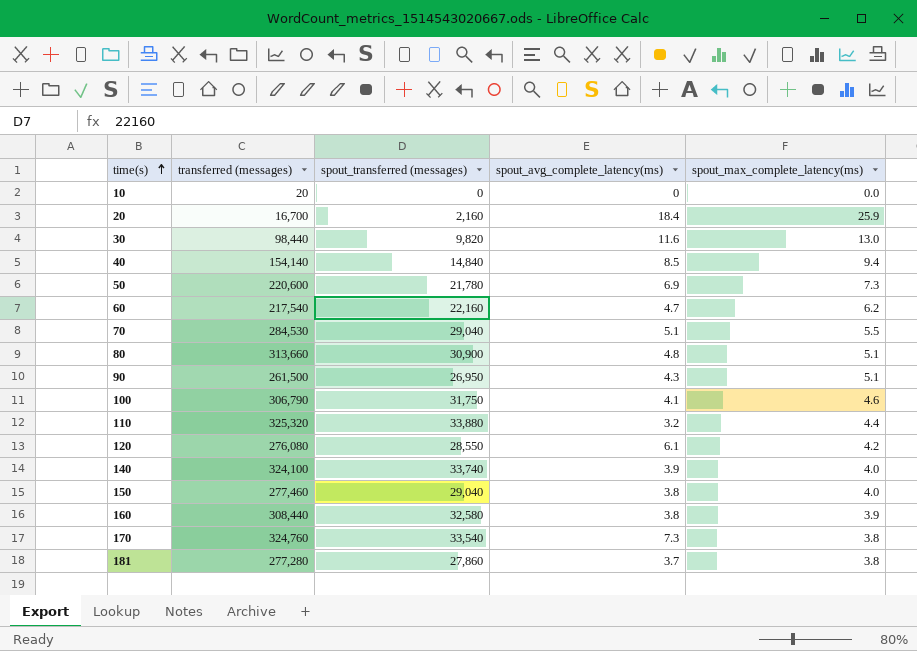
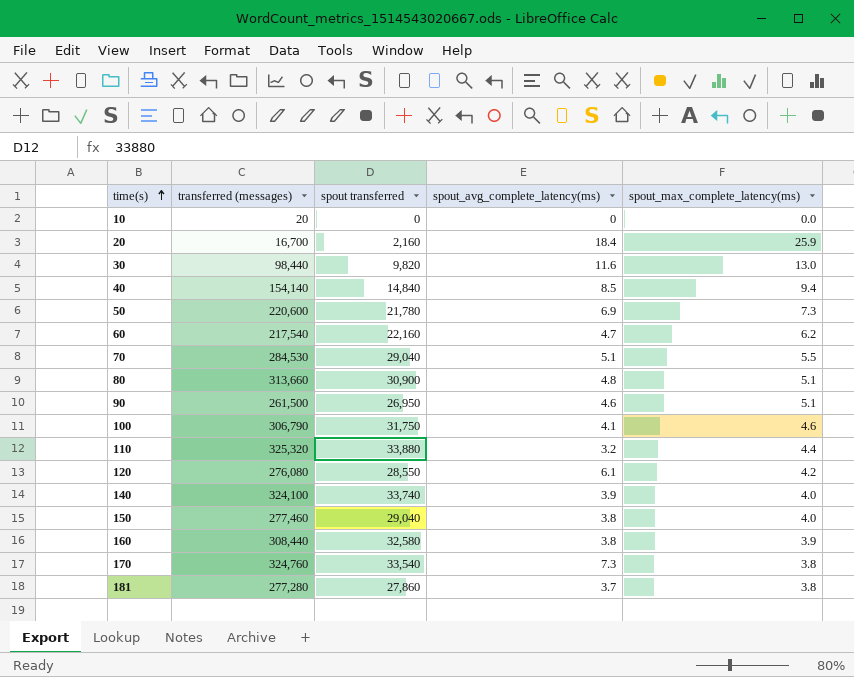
column name: spout_transferred (messages) -> spout transferred
90 | spout_avg_complete_latency(ms): 4.3 -> 4.6

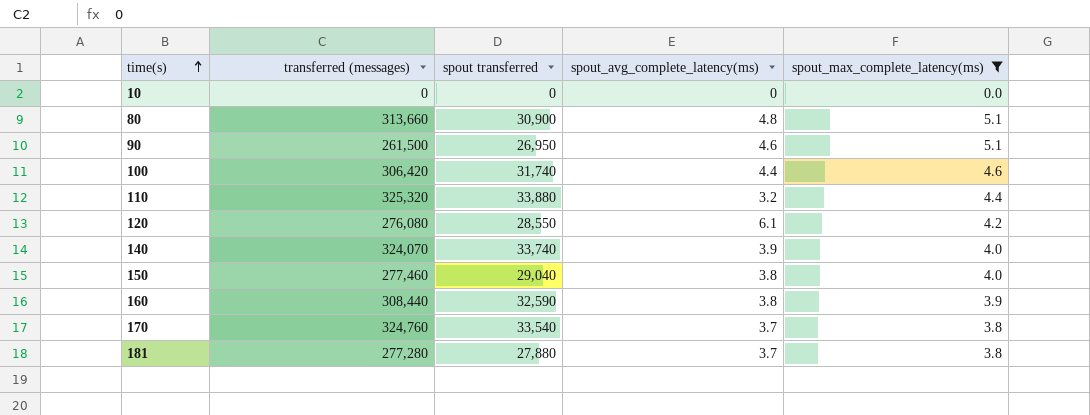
filter: none -> spout_max_complete_latency(ms) <= 5.1
10 | transferred (messages): 20 -> 0
100 | transferred (messages): 306,790 -> 306,420
100 | spout transferred: 31,750 -> 31,740
100 | spout_avg_complete_latency(ms): 4.1 -> 4.4
140 | transferred (messages): 324,100 -> 324,070
160 | spout transferred: 32,580 -> 32,590
170 | spout_avg_complete_latency(ms): 7.3 -> 3.7
181 | spout transferred: 27,860 -> 27,880

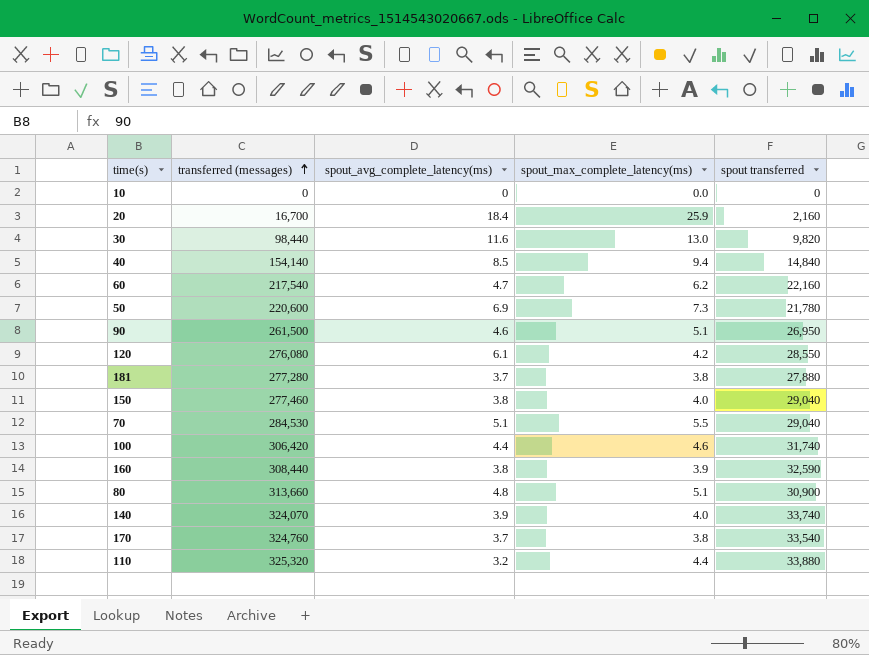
filter: spout_max_complete_latency(ms) <= 5.1 -> none
row order: time(s) ascending -> transferred (messages) ascending
column spout transferred | position: 3 -> 5

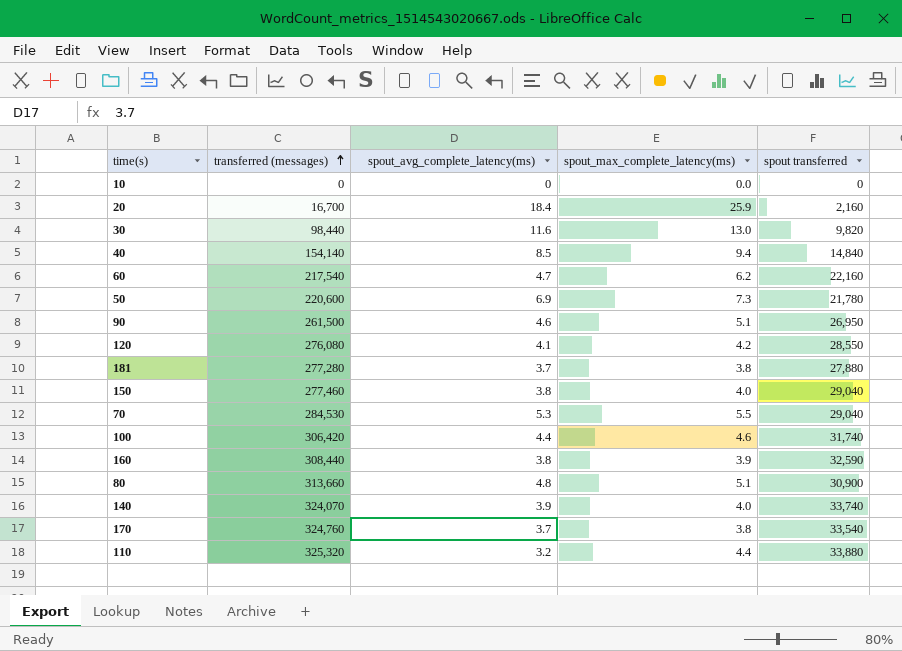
120 | spout_avg_complete_latency(ms): 6.1 -> 4.1
70 | spout_avg_complete_latency(ms): 5.1 -> 5.3

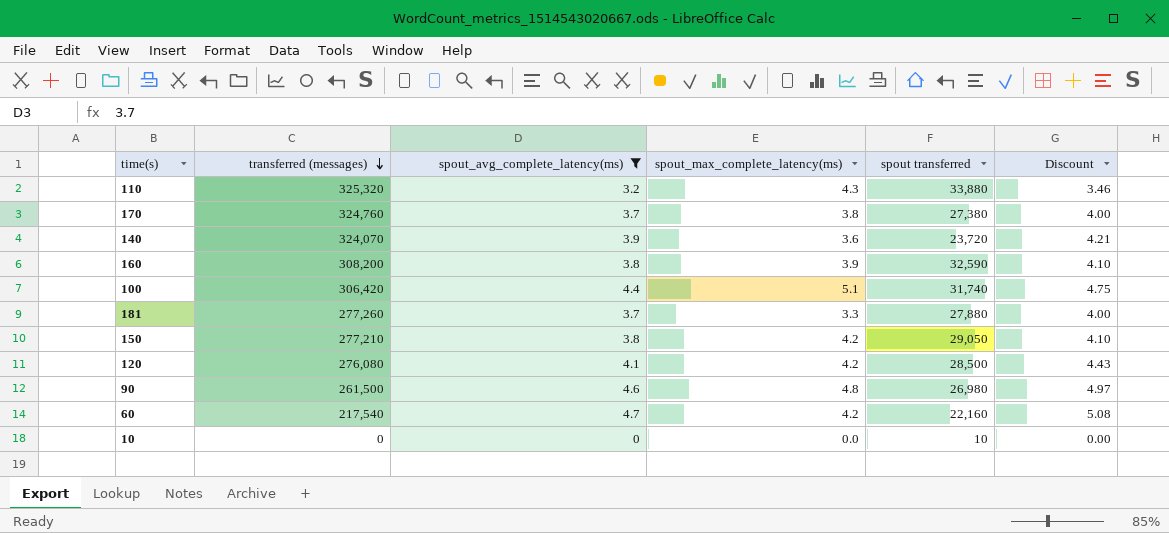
filter: none -> spout_avg_complete_latency(ms) <= 4.7
row order: transferred (messages) ascending -> transferred (messages) descending
column Discount | formula: none -> [spout_avg_complete_latency(ms)] * 1.08
110 | spout_max_complete_latency(ms): 4.4 -> 4.3
170 | spout transferred: 33,540 -> 27,380
140 | spout_max_complete_latency(ms): 4.0 -> 3.6
140 | spout transferred: 33,740 -> 23,720
160 | transferred (messages): 308,440 -> 308,200
100 | spout_max_complete_latency(ms): 4.6 -> 5.1
181 | transferred (messages): 277,280 -> 277,260
181 | spout_max_complete_latency(ms): 3.8 -> 3.3
150 | transferred (messages): 277,460 -> 277,210
150 | spout_max_complete_latency(ms): 4.0 -> 4.2
150 | spout transferred: 29,040 -> 29,050
120 | spout transferred: 28,550 -> 28,500
90 | spout_max_complete_latency(ms): 5.1 -> 4.8
90 | spout transferred: 26,950 -> 26,980
60 | spout_max_complete_latency(ms): 6.2 -> 4.2
10 | spout transferred: 0 -> 10

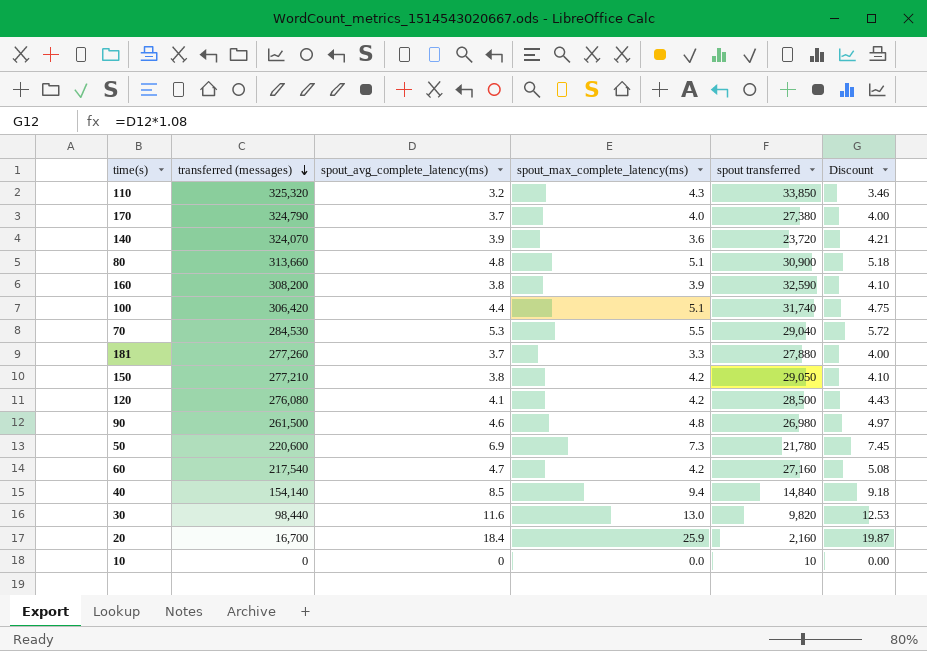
filter: spout_avg_complete_latency(ms) <= 4.7 -> none
110 | spout transferred: 33,880 -> 33,850
170 | transferred (messages): 324,760 -> 324,790
170 | spout_max_complete_latency(ms): 3.8 -> 4.0
60 | spout transferred: 22,160 -> 27,160

